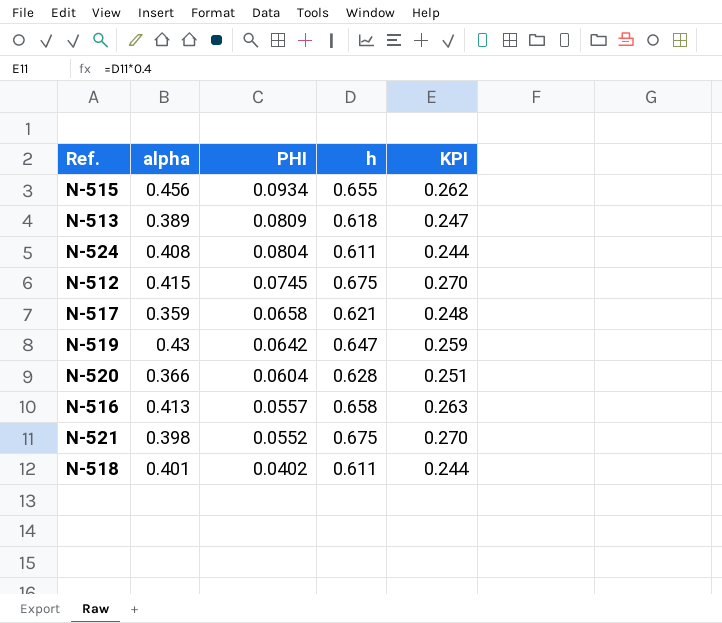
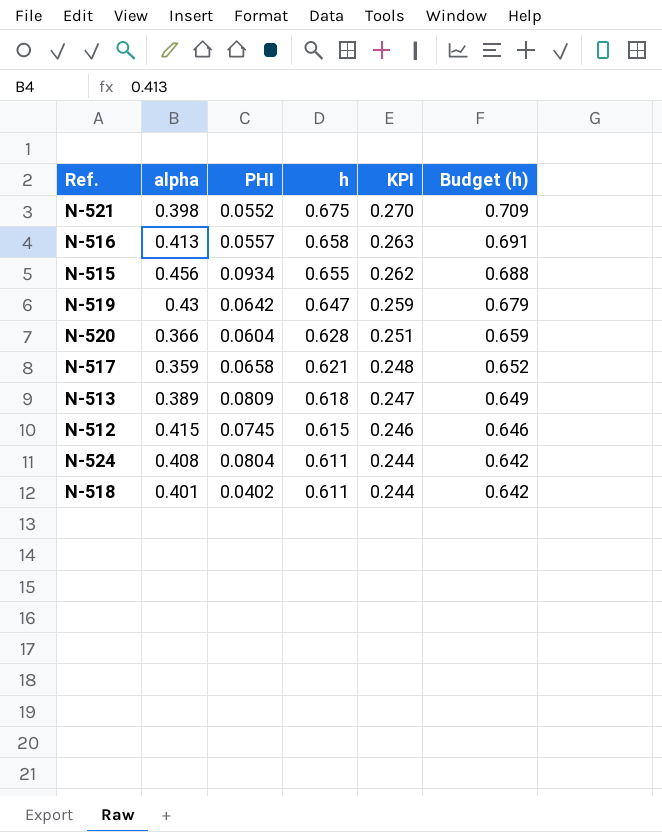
row order: PHI descending -> h descending
column Budget (h) | formula: none -> [h] * 1.05
N-512 | h: 0.675 -> 0.615
N-512 | KPI: 0.270 -> 0.246

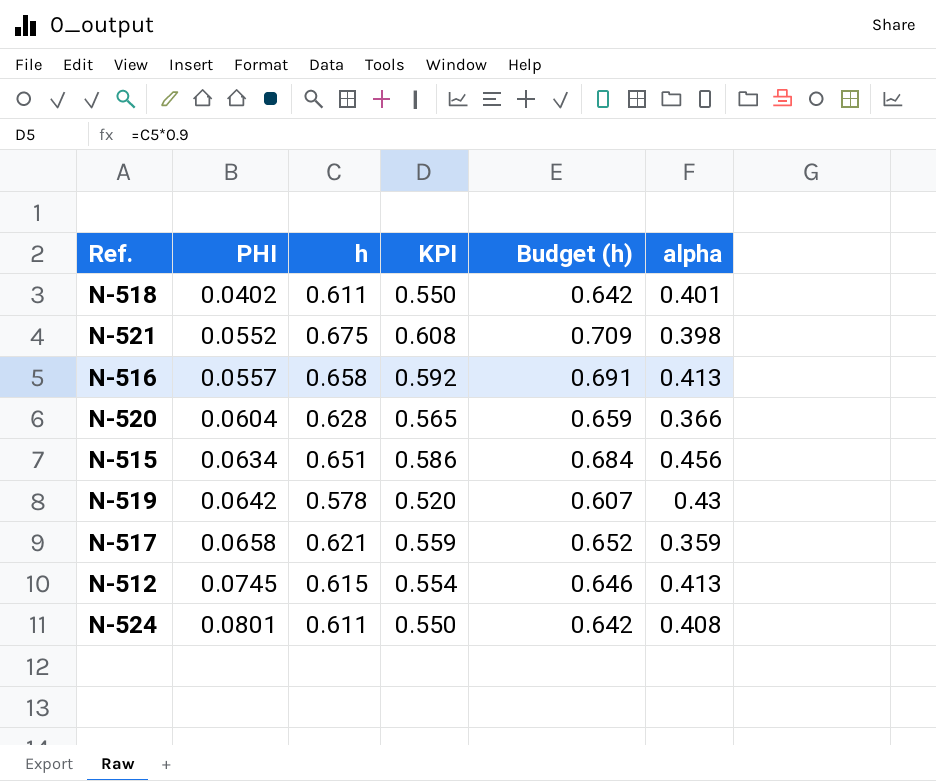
row order: h descending -> PHI ascending
column KPI | formula: [h] * 0.4 -> [h] * 0.9
column alpha | position: 2 -> 6
row N-513: 0.389 | 0.0809 | 0.618 | 0.247 | 0.649 -> none
N-515 | PHI: 0.0934 -> 0.0634
N-515 | h: 0.655 -> 0.651
N-515 | Budget (h): 0.688 -> 0.684
N-519 | h: 0.647 -> 0.578
N-519 | Budget (h): 0.679 -> 0.607
N-512 | alpha: 0.415 -> 0.413
N-524 | PHI: 0.0804 -> 0.0801

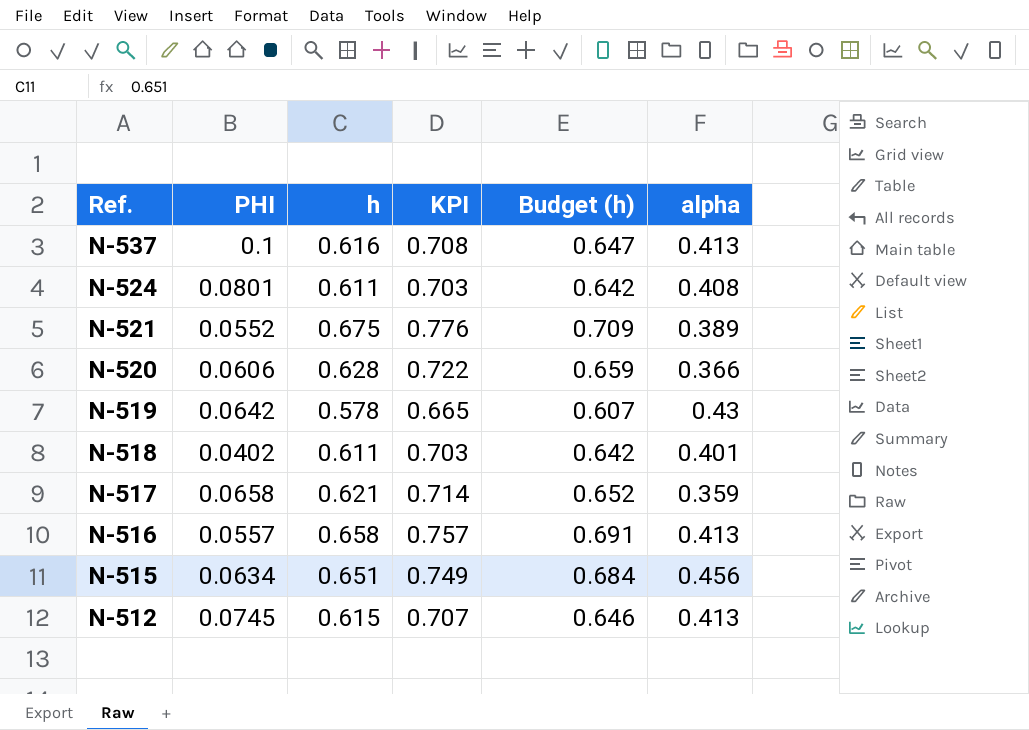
row order: PHI ascending -> Ref. descending
column KPI | formula: [h] * 0.9 -> [h] * 1.15
row N-537: none -> 0.1 | 0.616 | 0.708 | 0.647 | 0.413
N-521 | alpha: 0.398 -> 0.389
N-520 | PHI: 0.0604 -> 0.0606

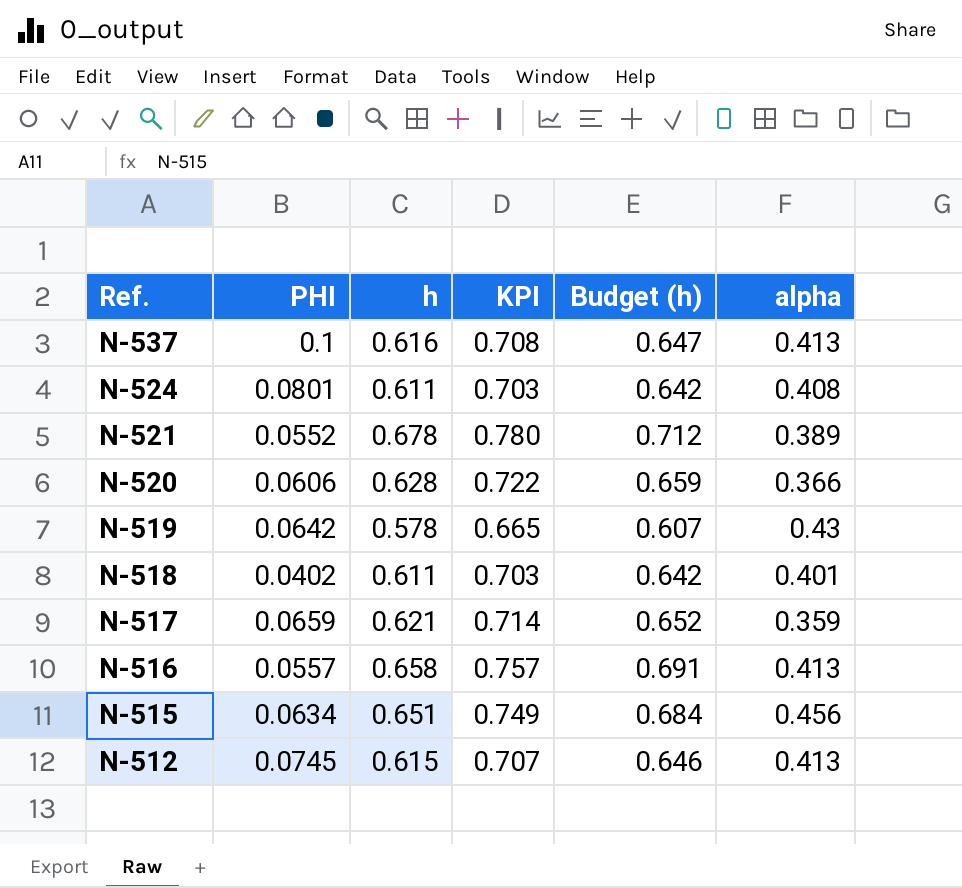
N-521 | h: 0.675 -> 0.678
N-521 | KPI: 0.776 -> 0.780
N-521 | Budget (h): 0.709 -> 0.712
N-517 | PHI: 0.0658 -> 0.0659

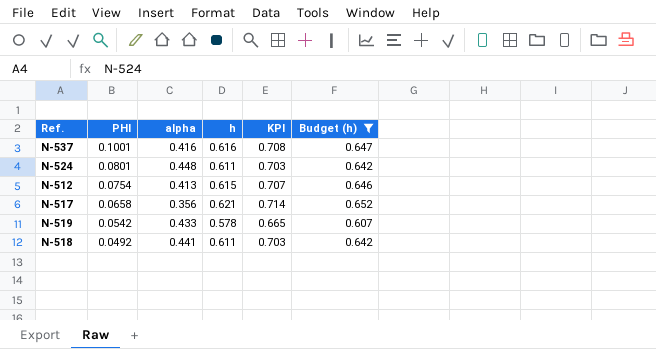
filter: none -> Budget (h) <= 0.652
row order: Ref. descending -> PHI descending
column alpha | position: 6 -> 3
N-537 | PHI: 0.1 -> 0.1001
N-537 | alpha: 0.413 -> 0.416
N-524 | alpha: 0.408 -> 0.448
N-512 | PHI: 0.0745 -> 0.0754
N-517 | PHI: 0.0659 -> 0.0658
N-517 | alpha: 0.359 -> 0.356
N-519 | PHI: 0.0642 -> 0.0542
N-519 | alpha: 0.43 -> 0.433
N-518 | PHI: 0.0402 -> 0.0492
N-518 | alpha: 0.401 -> 0.441

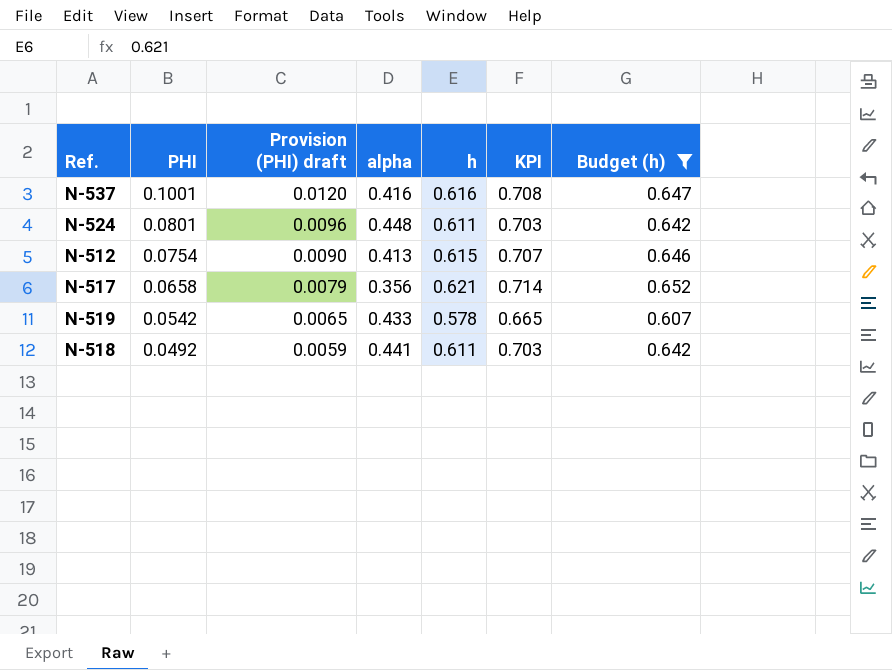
column Provision (PHI) draft | formula: none -> [PHI] * 0.12

